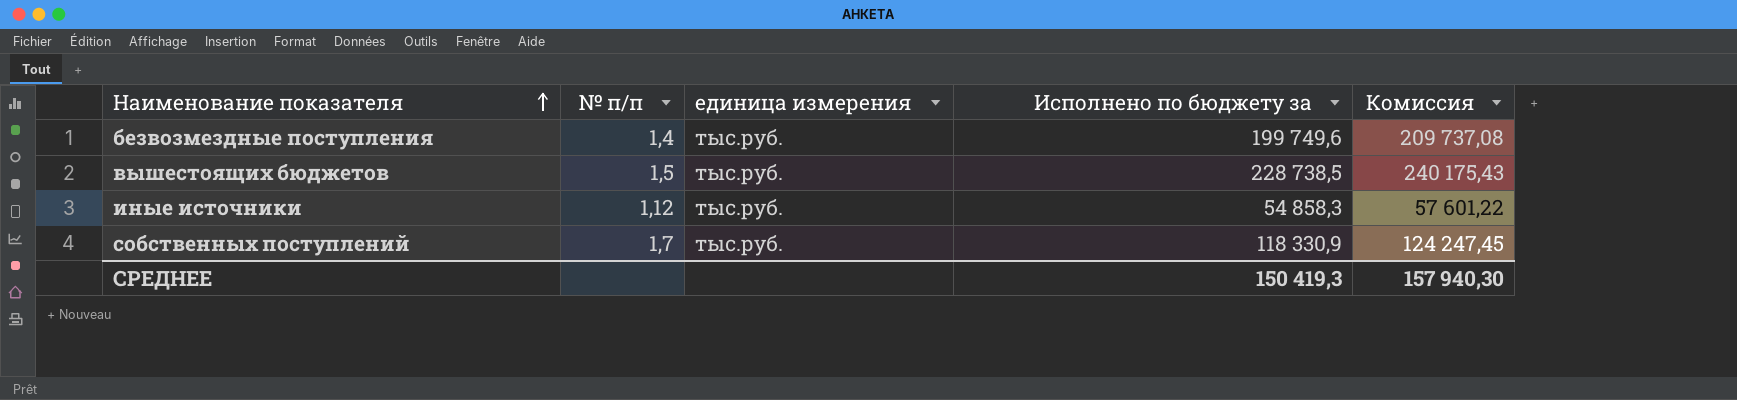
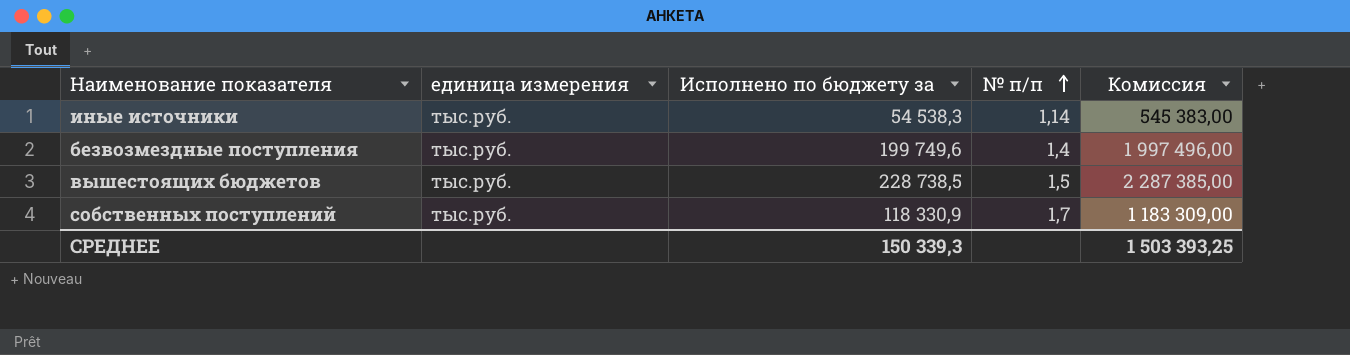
row order: Наименование показателя ascending -> № п/п ascending
column № п/п | position: 2 -> 4
column Комиссия | formula: [Исполнено по бюджету за] * 1,05 -> [Исполнено по бюджету за] * 10
иные источники | Исполнено по бюджету за: 54 858,3 -> 54 538,3
иные источники | № п/п: 1,12 -> 1,14
СРЕДНЕЕ | Исполнено по бюджету за: 150 419,3 -> 150 339,3
СРЕДНЕЕ | Комиссия: 157 940,30 -> 1 503 393,25

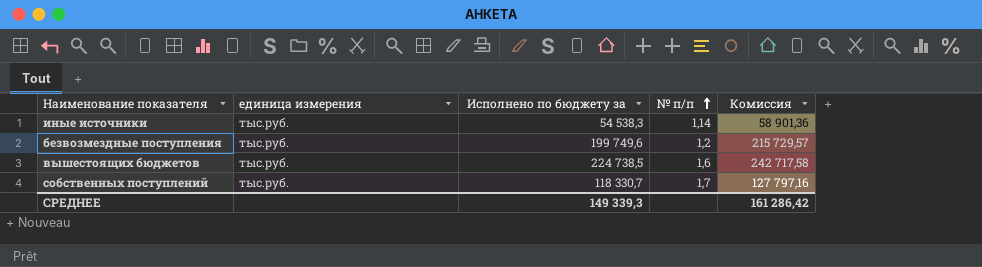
column Комиссия | formula: [Исполнено по бюджету за] * 10 -> [Исполнено по бюджету за] * 1,08
безвозмездные поступления | № п/п: 1,4 -> 1,2
вышестоящих бюджетов | Исполнено по бюджету за: 228 738,5 -> 224 738,5
вышестоящих бюджетов | № п/п: 1,5 -> 1,6
собственных поступлений | Исполнено по бюджету за: 118 330,9 -> 118 330,7
СРЕДНЕЕ | Исполнено по бюджету за: 150 339,3 -> 149 339,3
СРЕДНЕЕ | Комиссия: 1 503 393,25 -> 161 286,42

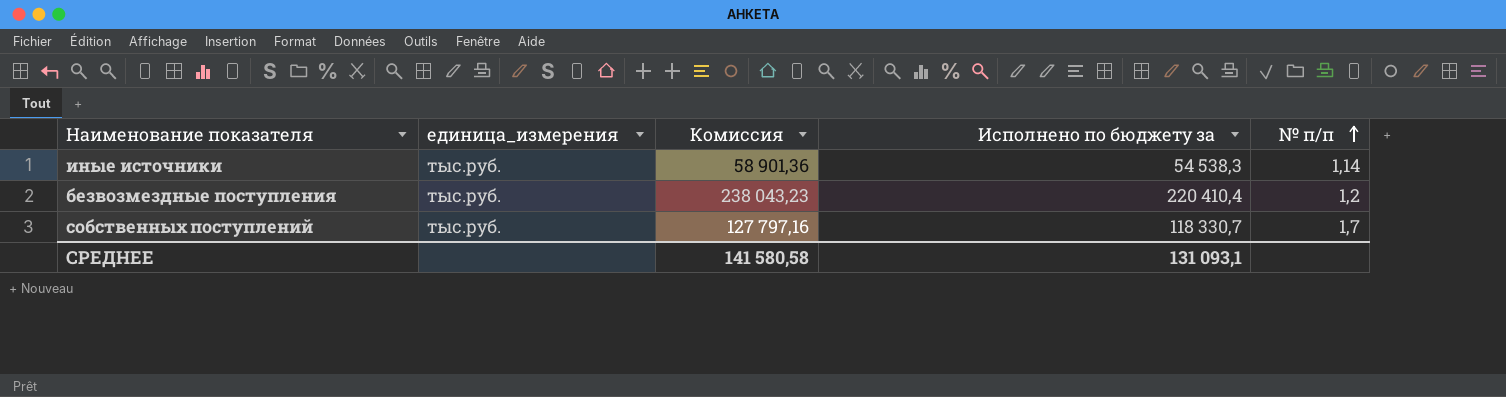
column name: единица измерения -> единица_измерения
column Комиссия | position: 5 -> 3
row вышестоящих бюджетов: тыс.руб. | 224 738,5 | 1,6 | 242 717,58 -> none
безвозмездные поступления | Комиссия: 215 729,57 -> 238 043,23
безвозмездные поступления | Исполнено по бюджету за: 199 749,6 -> 220 410,4
СРЕДНЕЕ | Комиссия: 161 286,42 -> 141 580,58
СРЕДНЕЕ | Исполнено по бюджету за: 149 339,3 -> 131 093,1

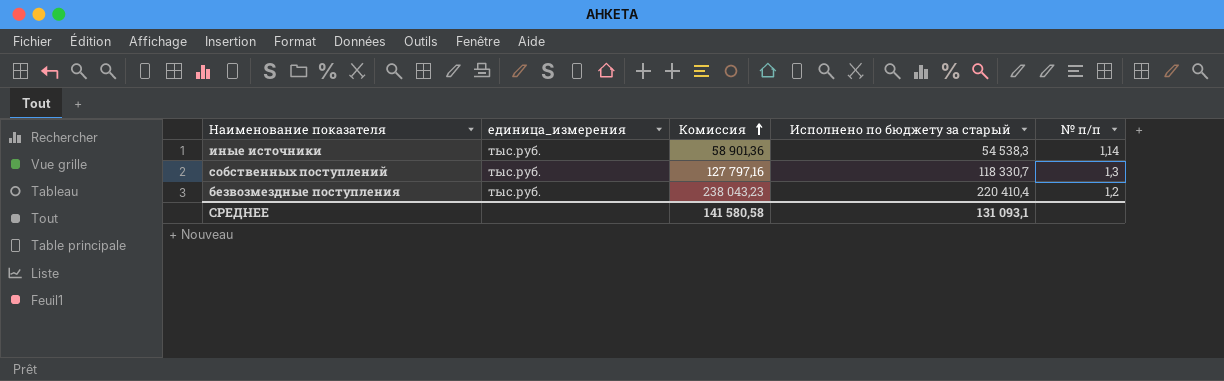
row order: № п/п ascending -> Комиссия ascending
column name: Исполнено по бюджету за -> Исполнено по бюджету за старый
собственных поступлений | № п/п: 1,7 -> 1,3

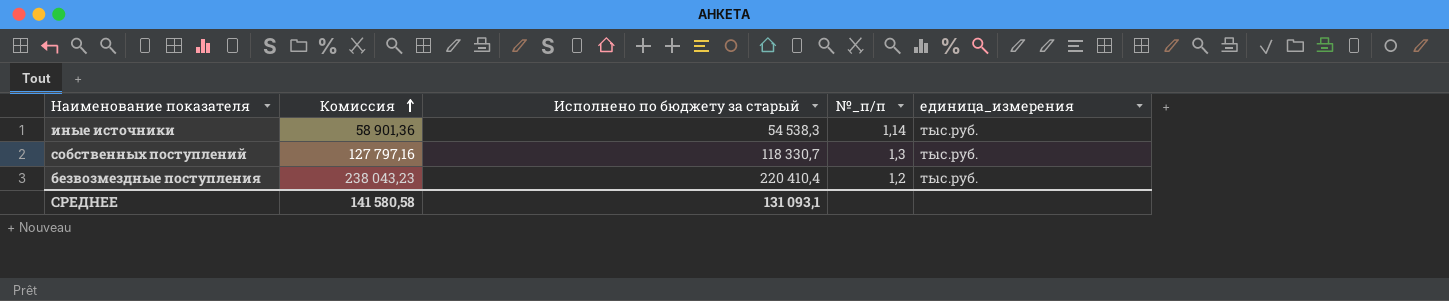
column name: № п/п -> №_п/п
column единица_измерения | position: 2 -> 5

